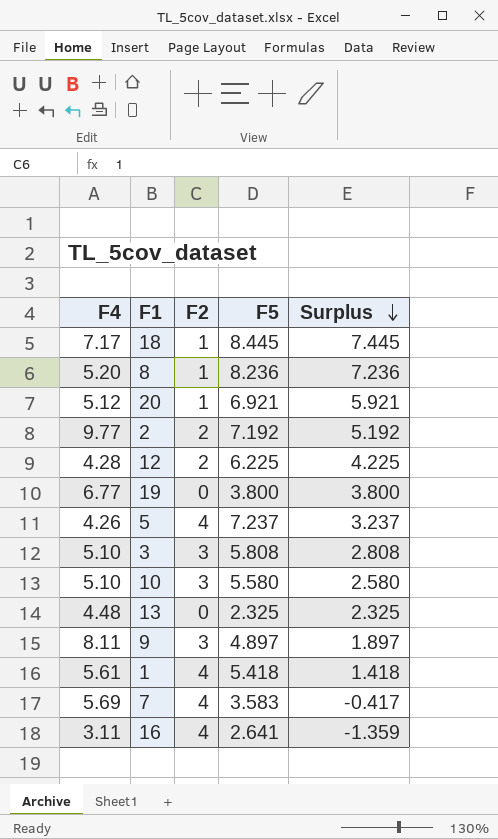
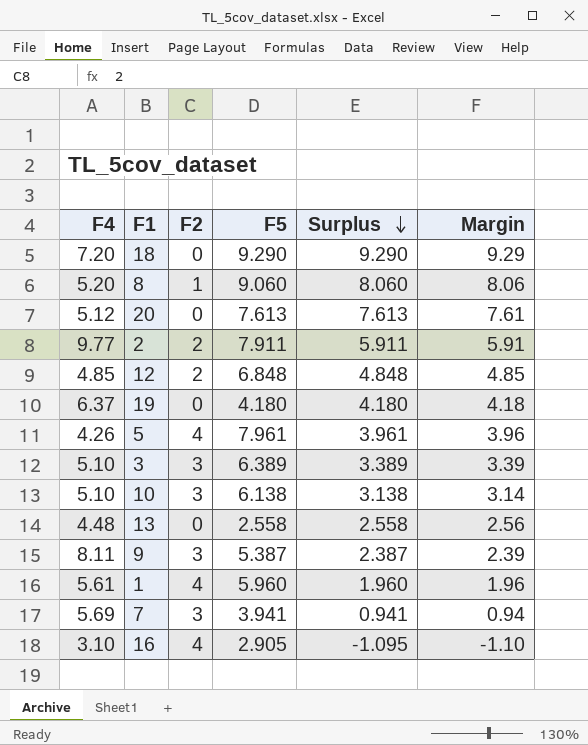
column Margin | formula: none -> [F5] - [F2]
18 | F4: 7.17 -> 7.20
18 | F2: 1 -> 0
18 | F5: 8.445 -> 9.290
18 | Surplus: 7.445 -> 9.290
8 | F5: 8.236 -> 9.060
8 | Surplus: 7.236 -> 8.060
20 | F2: 1 -> 0
20 | F5: 6.921 -> 7.613
20 | Surplus: 5.921 -> 7.613
2 | F5: 7.192 -> 7.911
2 | Surplus: 5.192 -> 5.911
12 | F4: 4.28 -> 4.85
12 | F5: 6.225 -> 6.848
12 | Surplus: 4.225 -> 4.848
19 | F4: 6.77 -> 6.37
19 | F5: 3.800 -> 4.180
19 | Surplus: 3.800 -> 4.180
5 | F5: 7.237 -> 7.961
5 | Surplus: 3.237 -> 3.961
3 | F5: 5.808 -> 6.389
3 | Surplus: 2.808 -> 3.389
10 | F5: 5.580 -> 6.138
10 | Surplus: 2.580 -> 3.138
13 | F5: 2.325 -> 2.558
13 | Surplus: 2.325 -> 2.558
9 | F5: 4.897 -> 5.387
9 | Surplus: 1.897 -> 2.387
1 | F5: 5.418 -> 5.960
1 | Surplus: 1.418 -> 1.960
7 | F2: 4 -> 3
7 | F5: 3.583 -> 3.941
7 | Surplus: -0.417 -> 0.941
16 | F4: 3.11 -> 3.10
16 | F5: 2.641 -> 2.905
16 | Surplus: -1.359 -> -1.095

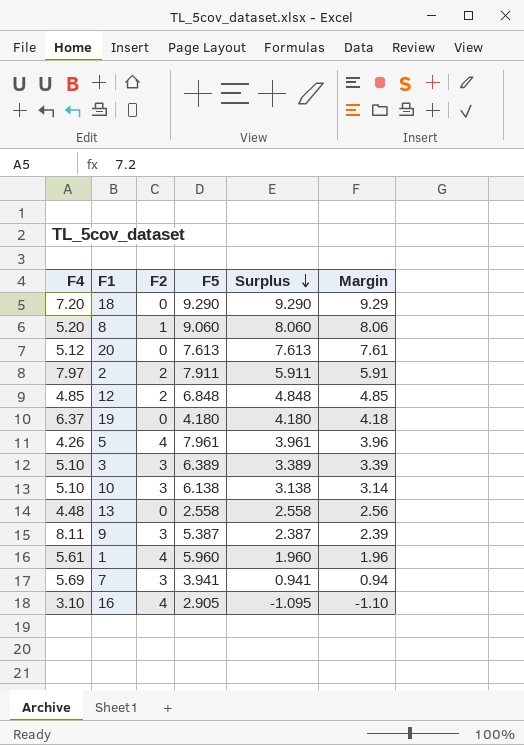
2 | F4: 9.77 -> 7.97

